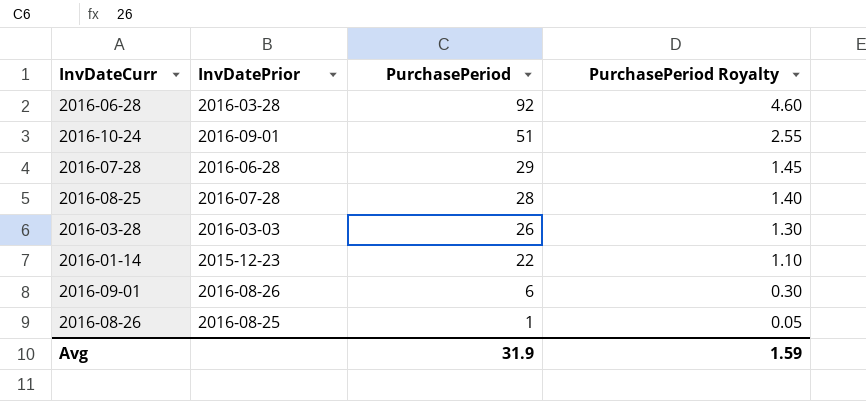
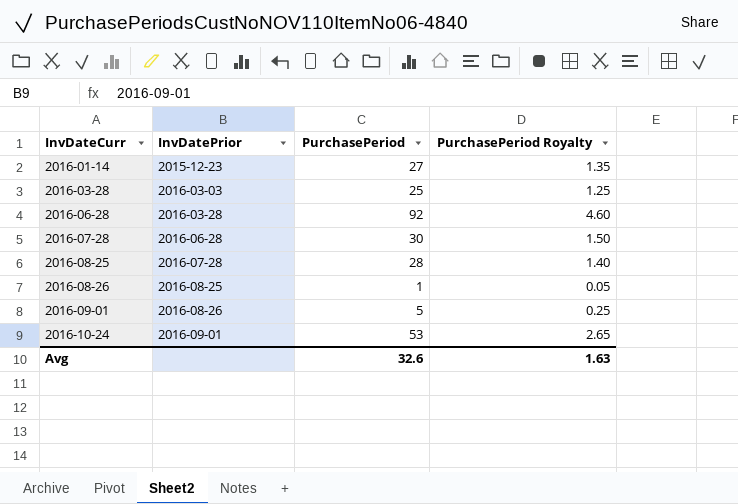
row order: PurchasePeriod descending -> InvDateCurr ascending
2016-01-14 | PurchasePeriod: 22 -> 27
2016-01-14 | PurchasePeriod Royalty: 1.10 -> 1.35
2016-03-28 | PurchasePeriod: 26 -> 25
2016-03-28 | PurchasePeriod Royalty: 1.30 -> 1.25
2016-07-28 | PurchasePeriod: 29 -> 30
2016-07-28 | PurchasePeriod Royalty: 1.45 -> 1.50
2016-09-01 | PurchasePeriod: 6 -> 5
2016-09-01 | PurchasePeriod Royalty: 0.30 -> 0.25
2016-10-24 | PurchasePeriod: 51 -> 53
2016-10-24 | PurchasePeriod Royalty: 2.55 -> 2.65
Avg | PurchasePeriod: 31.9 -> 32.6
Avg | PurchasePeriod Royalty: 1.59 -> 1.63

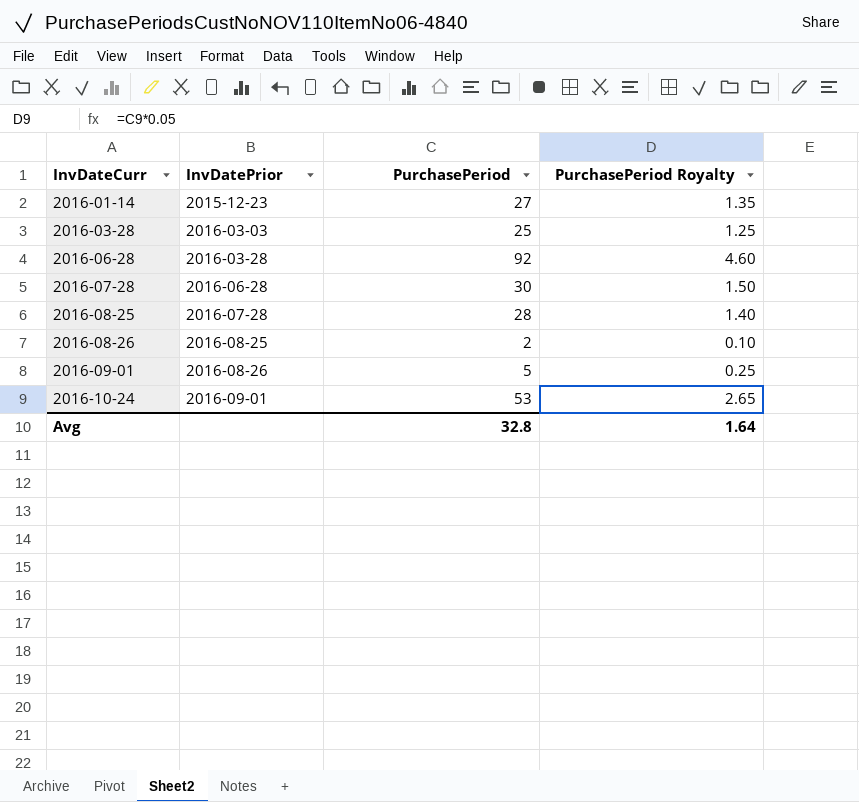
2016-08-26 | PurchasePeriod: 1 -> 2
2016-08-26 | PurchasePeriod Royalty: 0.05 -> 0.10
Avg | PurchasePeriod: 32.6 -> 32.8
Avg | PurchasePeriod Royalty: 1.63 -> 1.64

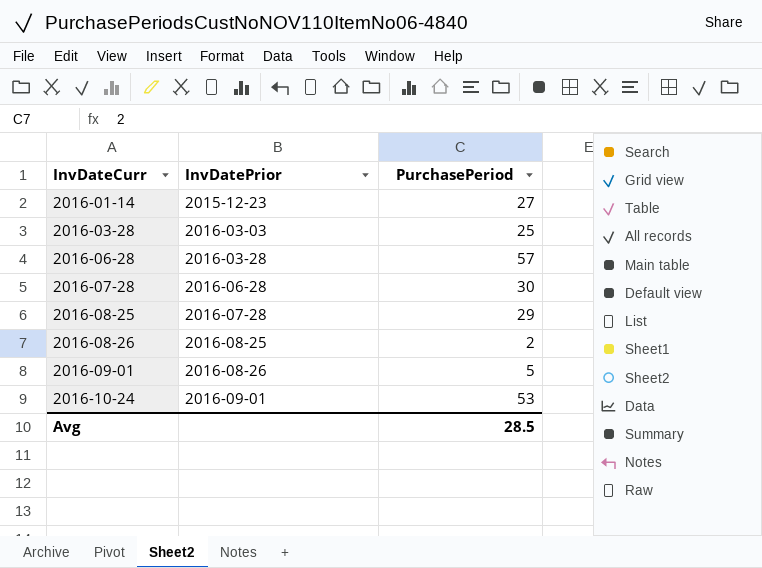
column PurchasePeriod Royalty | formula: [PurchasePeriod] * 0.05 -> none
2016-06-28 | PurchasePeriod: 92 -> 57
2016-08-25 | PurchasePeriod: 28 -> 29
Avg | PurchasePeriod: 32.8 -> 28.5

